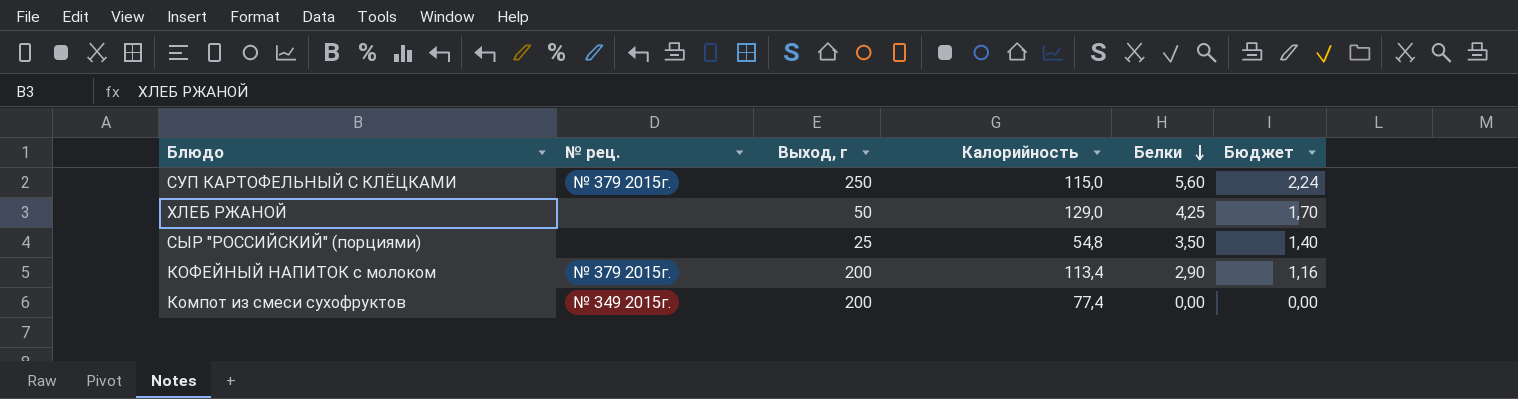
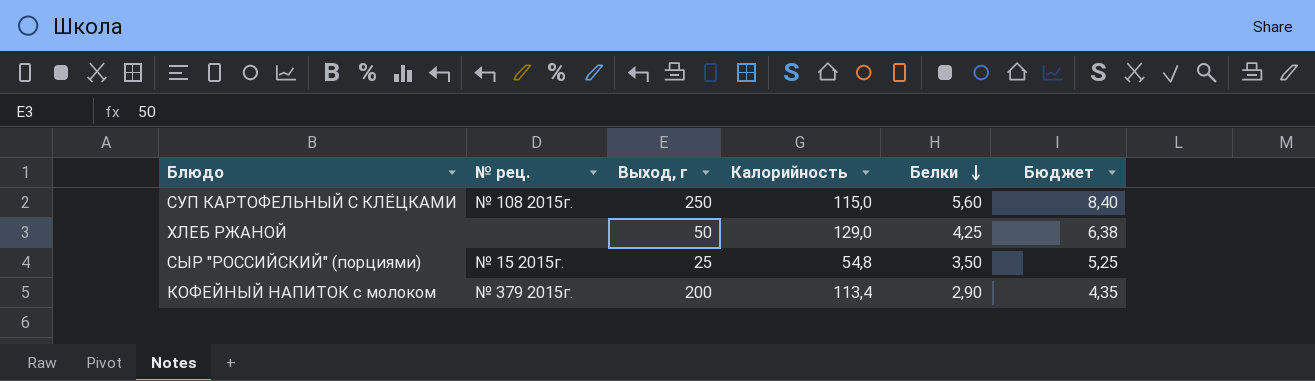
column Бюджет | formula: [Белки] * 0,4 -> [Белки] * 1,5
row Компот из смеси сухофруктов: № 349 2015г. | 200 | 77,4 | 0,00 | 0,00 -> none
СУП КАРТОФЕЛЬНЫЙ С КЛЁЦКАМИ | № рец.: № 379 2015г. -> № 108 2015г.
СЫР "РОССИЙСКИЙ" (порциями) | № рец.: none -> № 15 2015г.

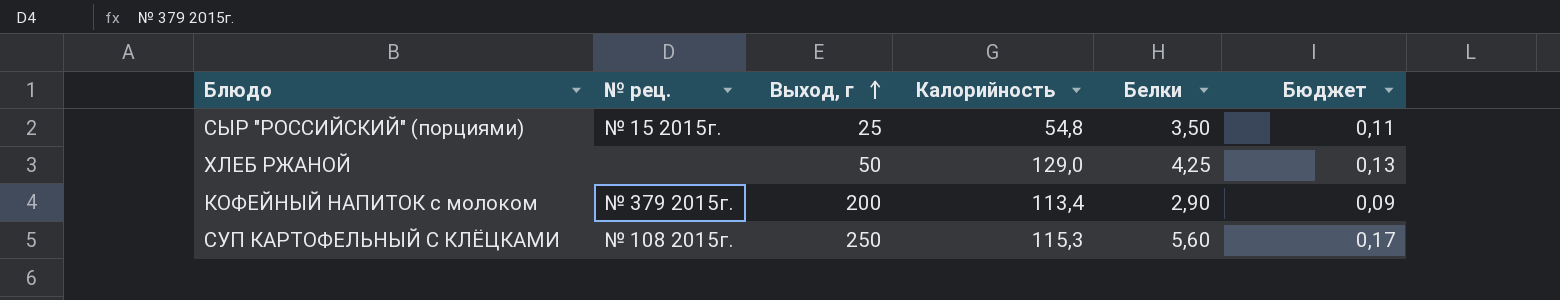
row order: Белки descending -> Выход, г ascending
column Бюджет | formula: [Белки] * 1,5 -> [Белки] * 0,03
СУП КАРТОФЕЛЬНЫЙ С КЛЁЦКАМИ | Калорийность: 115,0 -> 115,3

